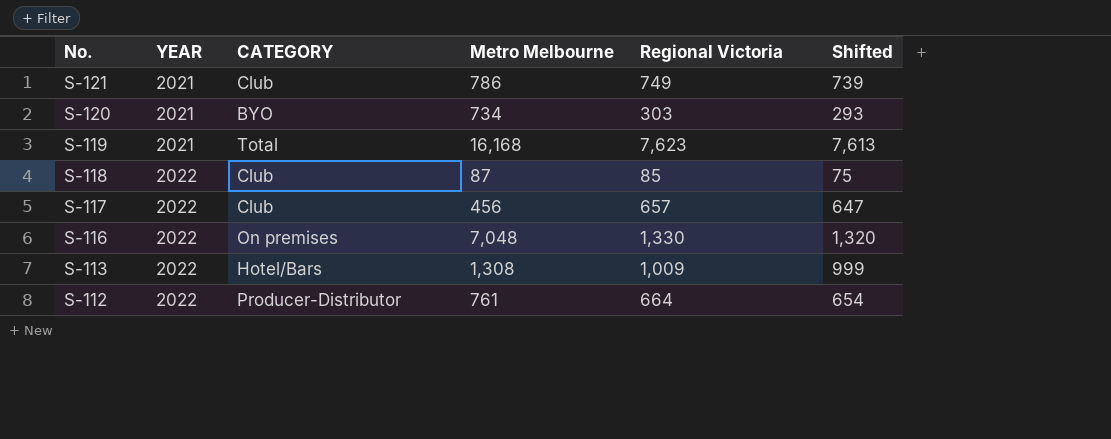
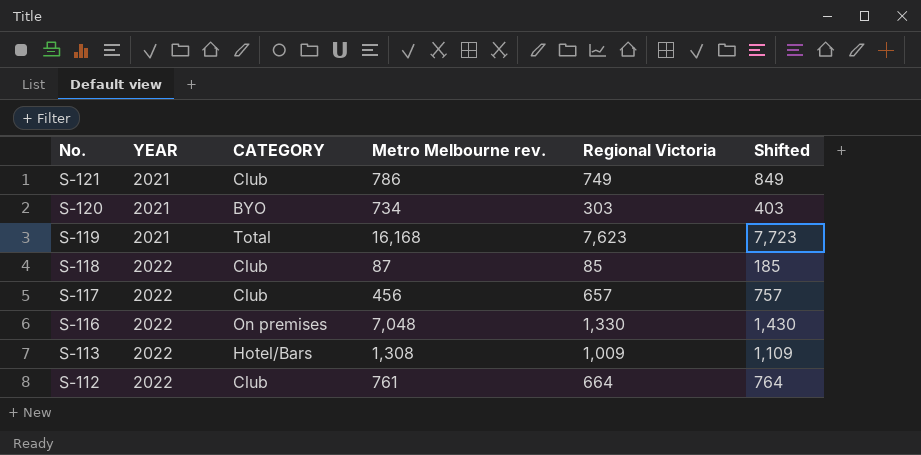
column name: Metro Melbourne -> Metro Melbourne rev.
column Shifted | formula: [Regional Victoria] - 10 -> [Regional Victoria] + 100
S-112 | CATEGORY: Producer-Distributor -> Club

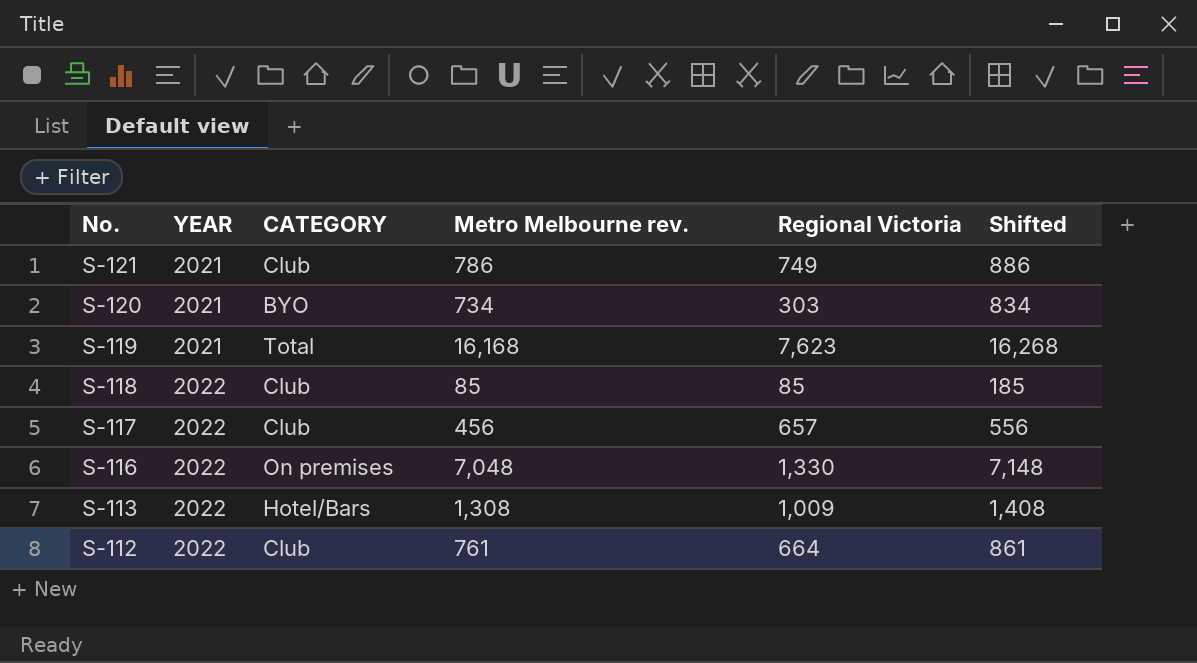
column Shifted | formula: [Regional Victoria] + 100 -> [Metro Melbourne rev.] + 100
S-118 | Metro Melbourne rev.: 87 -> 85

